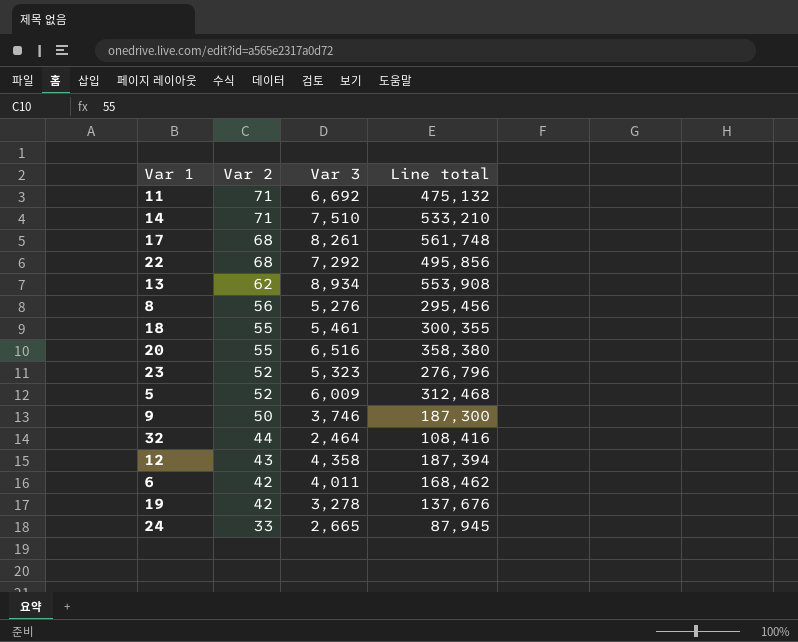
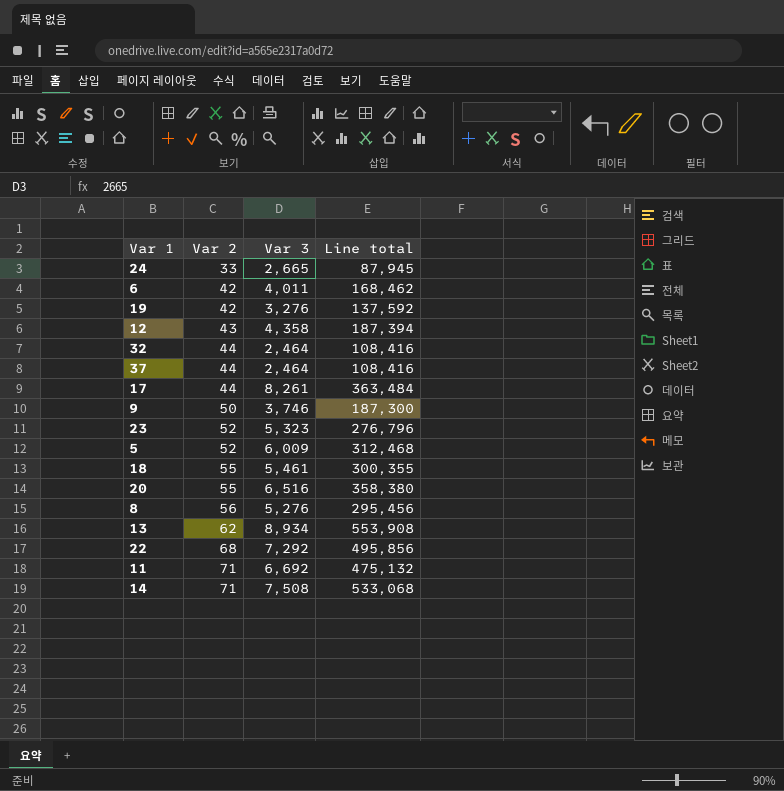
row order: Var 2 descending -> Var 2 ascending
19 | Var 3: 3,278 -> 3,276
19 | Line total: 137,676 -> 137,592
row 37: none -> 44 | 2,464 | 108,416
17 | Var 2: 68 -> 44
17 | Line total: 561,748 -> 363,484
14 | Var 3: 7,510 -> 7,508
14 | Line total: 533,210 -> 533,068

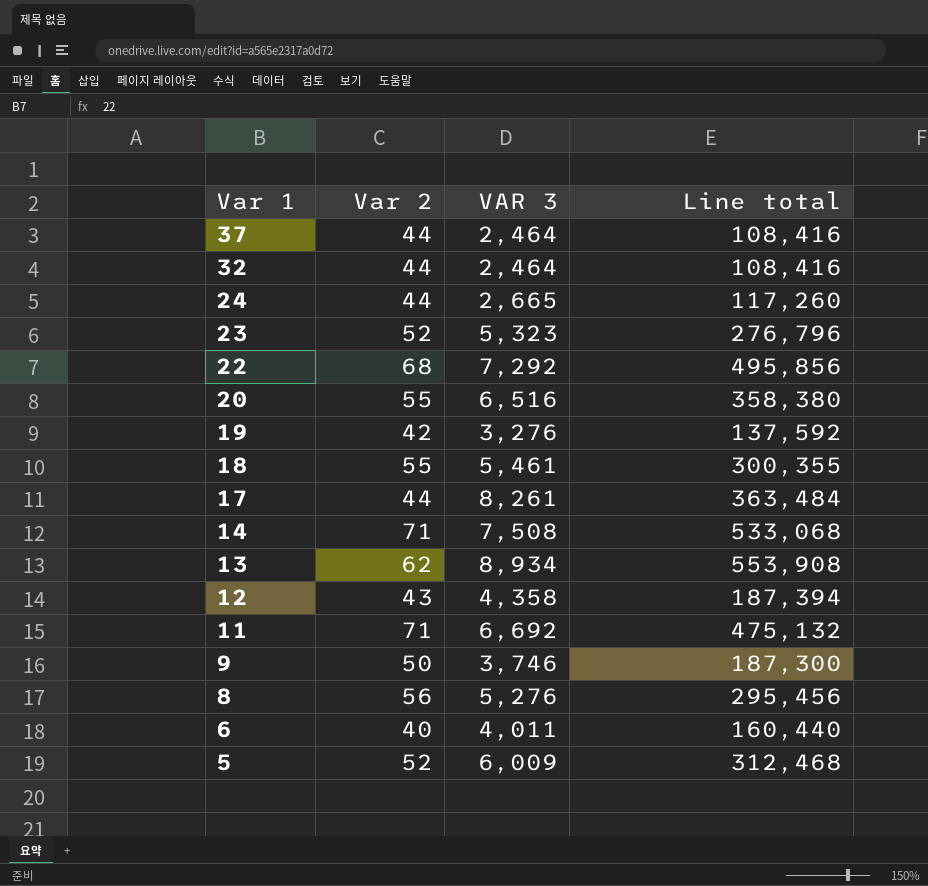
row order: Var 2 ascending -> Var 1 descending
column name: Var 3 -> VAR 3
24 | Var 2: 33 -> 44
24 | Line total: 87,945 -> 117,260
6 | Var 2: 42 -> 40
6 | Line total: 168,462 -> 160,440

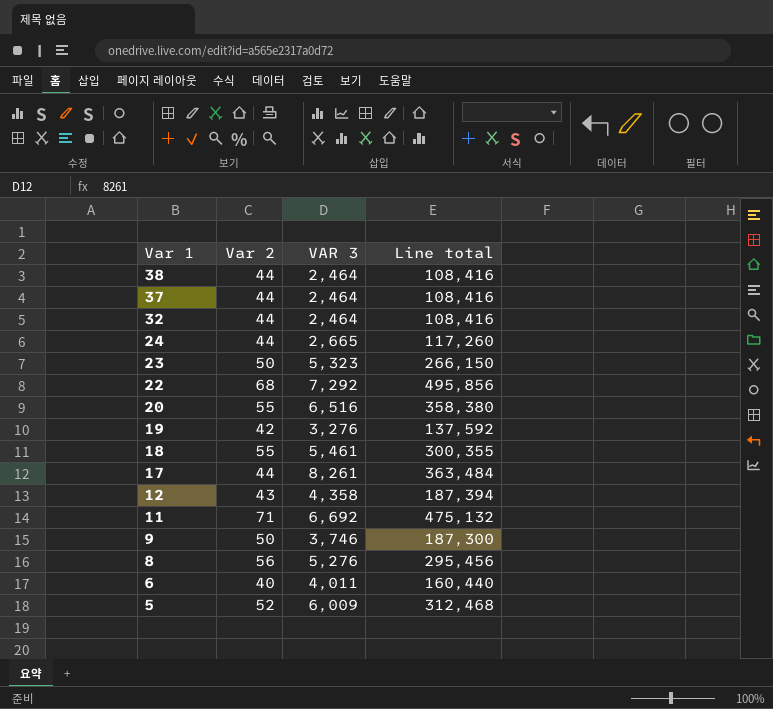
row 14: 71 | 7,508 | 533,068 -> none
row 13: 62 | 8,934 | 553,908 -> none
row 38: none -> 44 | 2,464 | 108,416
23 | Var 2: 52 -> 50
23 | Line total: 276,796 -> 266,150

